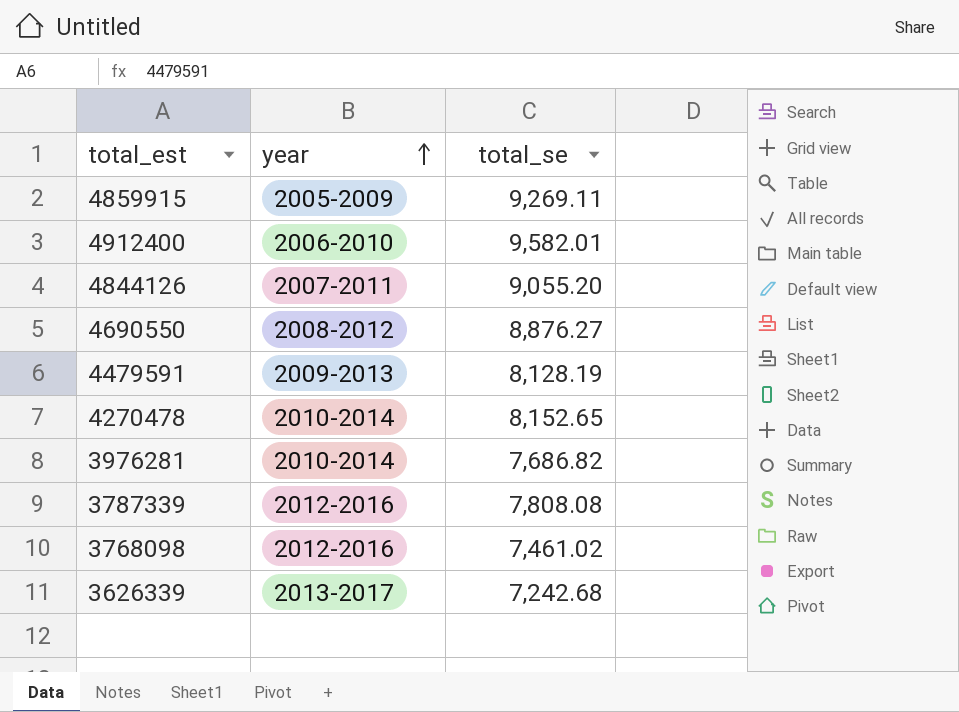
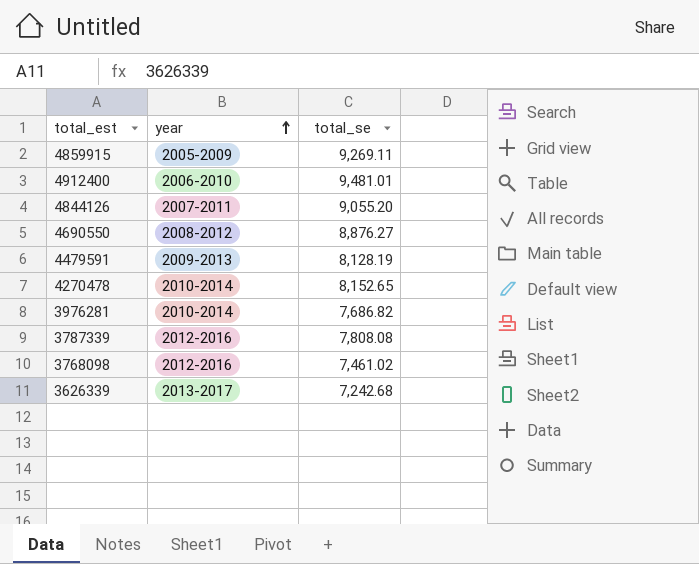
4912400 | total_se: 9,582.01 -> 9,481.01

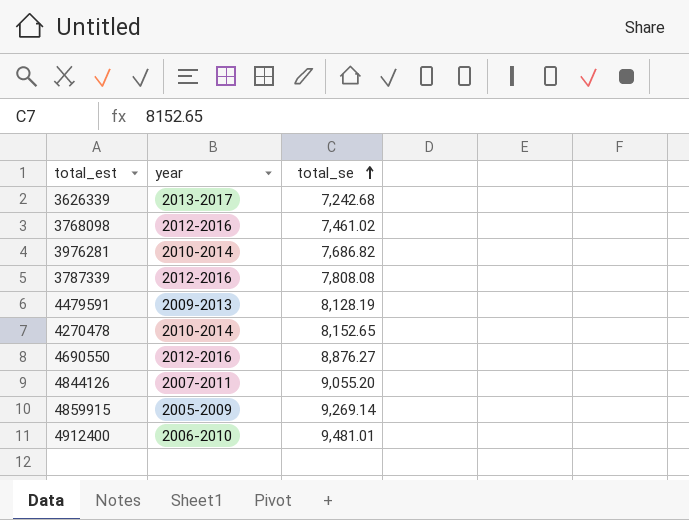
row order: year ascending -> total_se ascending
4690550 | year: 2008-2012 -> 2012-2016
4859915 | total_se: 9,269.11 -> 9,269.14

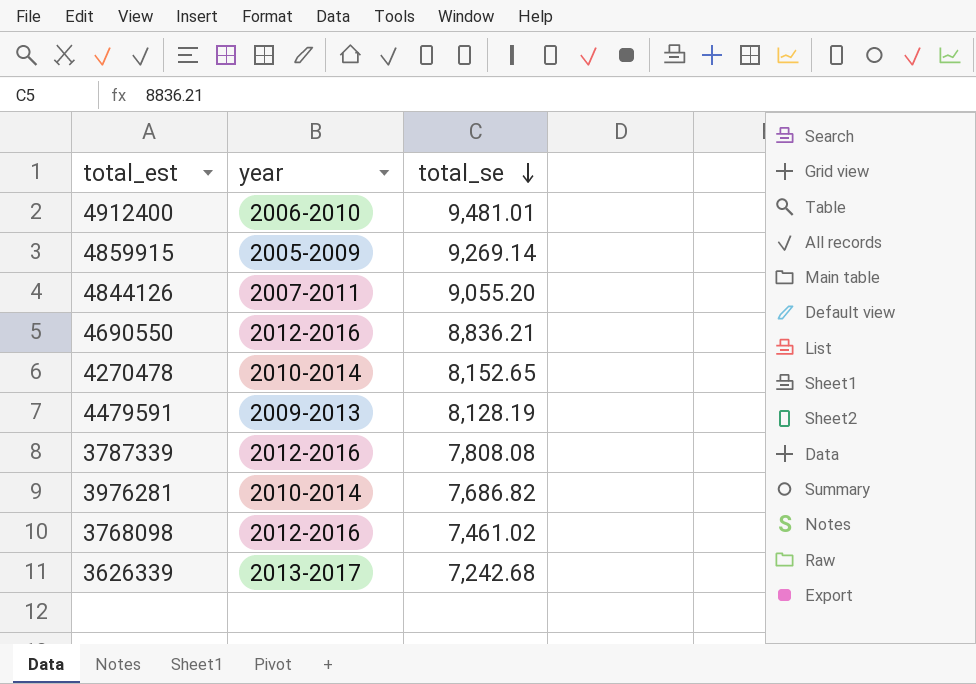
row order: total_se ascending -> total_se descending
4690550 | total_se: 8,876.27 -> 8,836.21

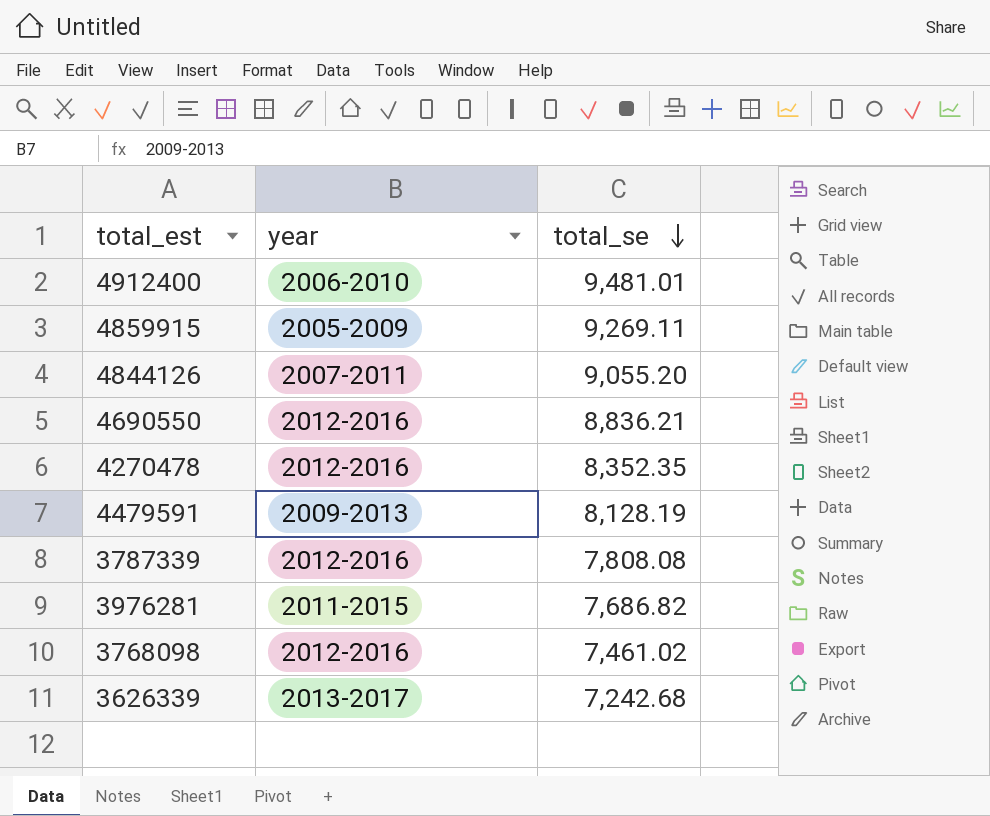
4859915 | total_se: 9,269.14 -> 9,269.11
4270478 | year: 2010-2014 -> 2012-2016
4270478 | total_se: 8,152.65 -> 8,352.35
3976281 | year: 2010-2014 -> 2011-2015

